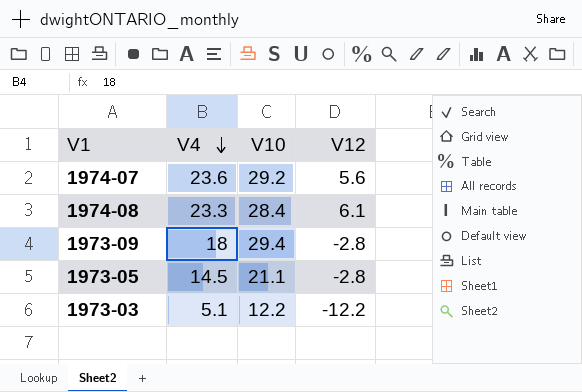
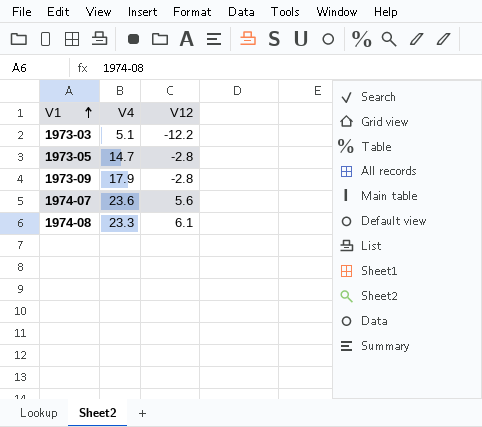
row order: V4 descending -> V1 ascending
column V10 | position: 3 -> none
1973-05 | V4: 14.5 -> 14.7
1973-09 | V4: 18 -> 17.9

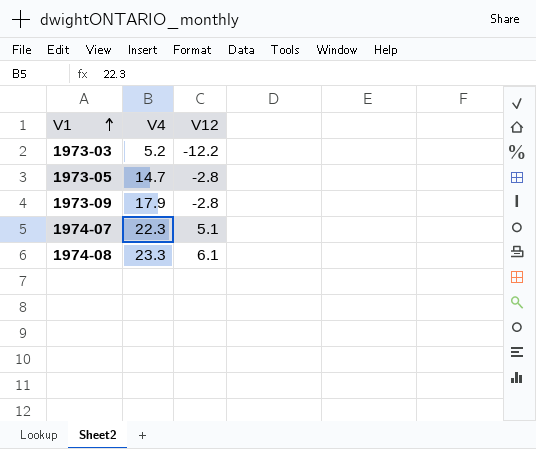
1973-03 | V4: 5.1 -> 5.2
1974-07 | V4: 23.6 -> 22.3
1974-07 | V12: 5.6 -> 5.1

